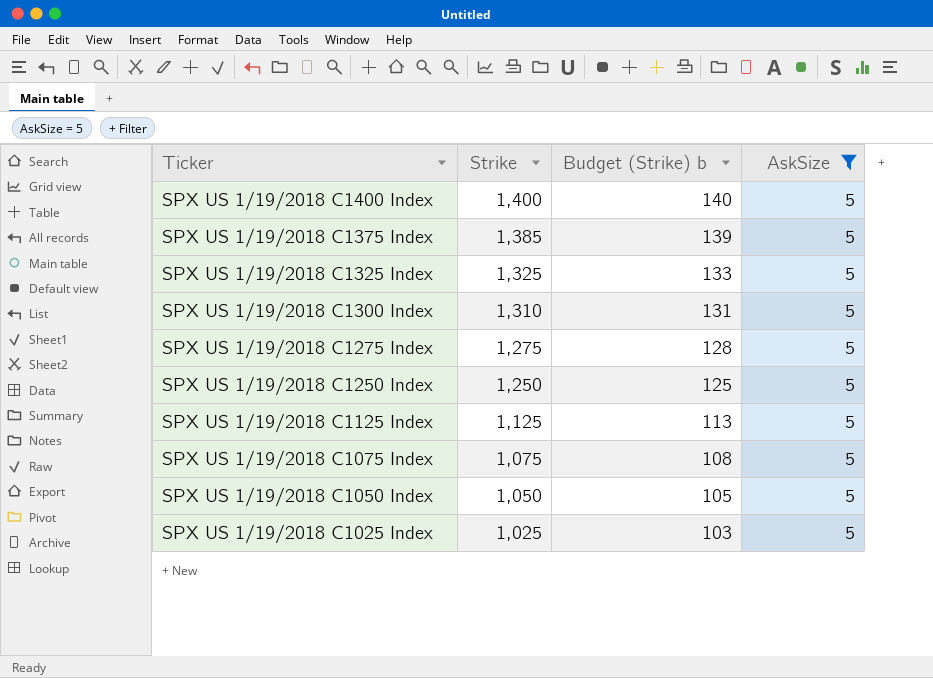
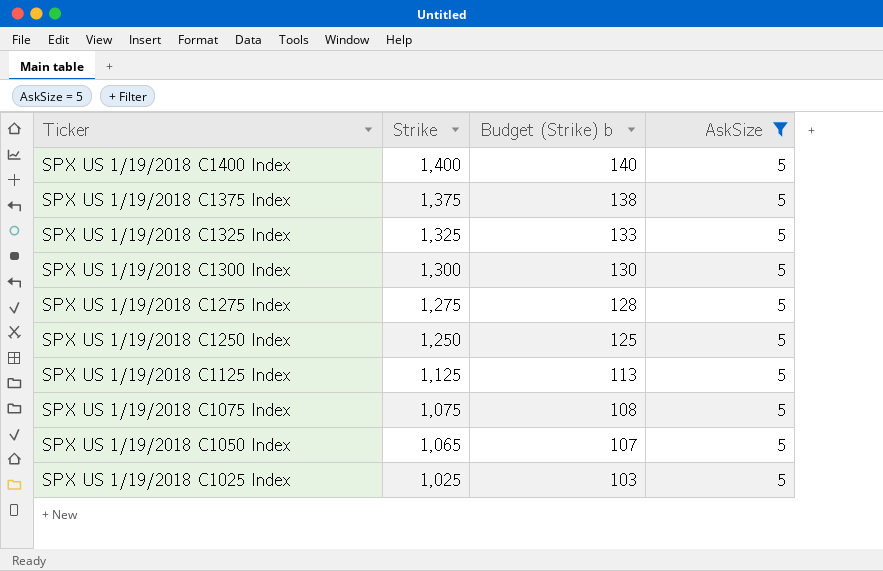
SPX US 1/19/2018 C1375 Index | Strike: 1,385 -> 1,375
SPX US 1/19/2018 C1375 Index | Budget (Strike) b: 139 -> 138
SPX US 1/19/2018 C1300 Index | Strike: 1,310 -> 1,300
SPX US 1/19/2018 C1300 Index | Budget (Strike) b: 131 -> 130
SPX US 1/19/2018 C1050 Index | Strike: 1,050 -> 1,065
SPX US 1/19/2018 C1050 Index | Budget (Strike) b: 105 -> 107

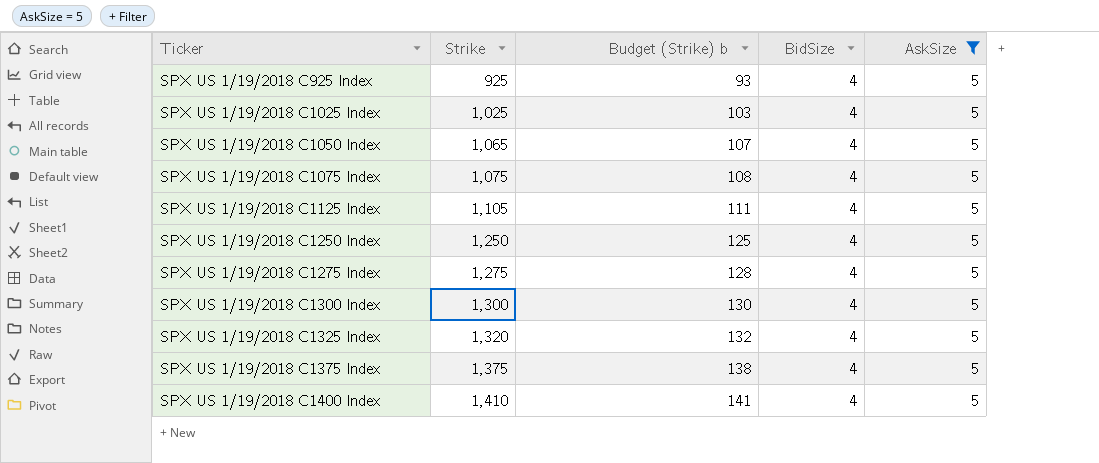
row order: Ticker descending -> Ticker ascending
column BidSize | position: none -> 4
row SPX US 1/19/2018 C925 Index: none -> 925 | 93 | 4 | 5
SPX US 1/19/2018 C1125 Index | Strike: 1,125 -> 1,105
SPX US 1/19/2018 C1125 Index | Budget (Strike) b: 113 -> 111
SPX US 1/19/2018 C1325 Index | Strike: 1,325 -> 1,320
SPX US 1/19/2018 C1325 Index | Budget (Strike) b: 133 -> 132
SPX US 1/19/2018 C1400 Index | Strike: 1,400 -> 1,410
SPX US 1/19/2018 C1400 Index | Budget (Strike) b: 140 -> 141

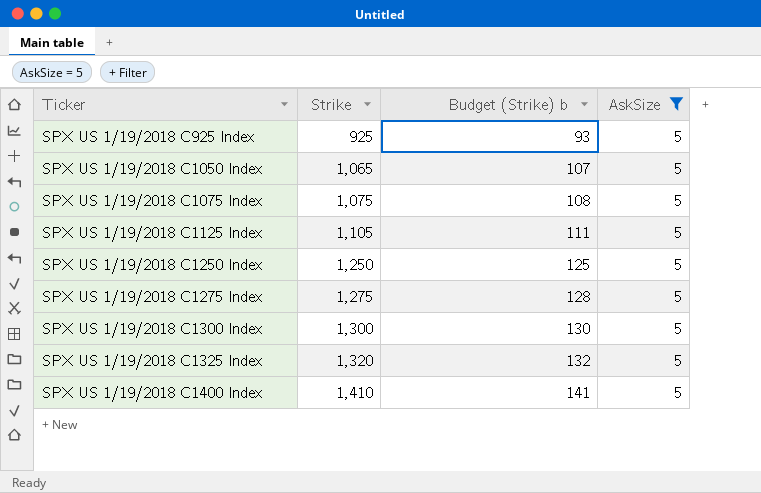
column BidSize | position: 4 -> none
row SPX US 1/19/2018 C1025 Index: 1,025 | 103 | 4 | 5 -> none
row SPX US 1/19/2018 C1375 Index: 1,375 | 138 | 4 | 5 -> none

